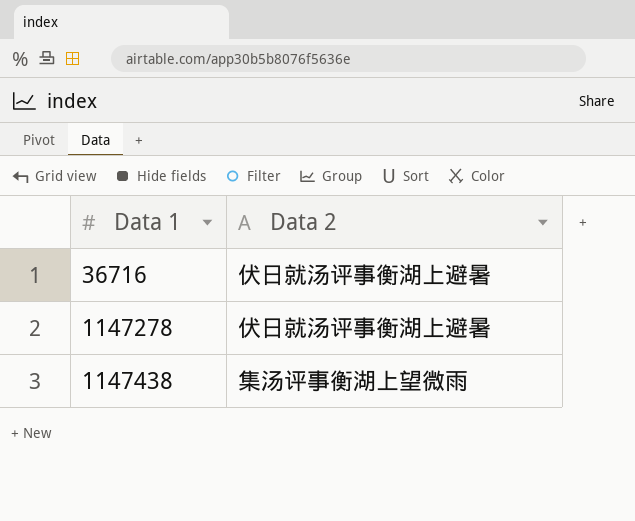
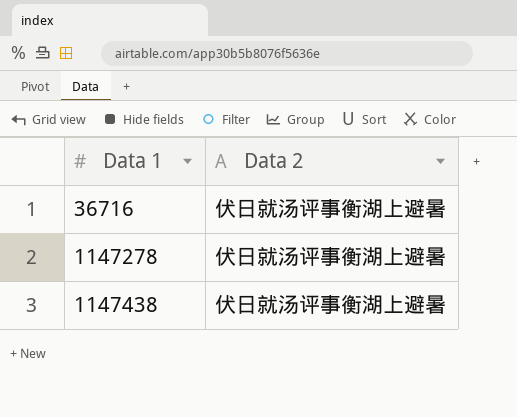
1147438 | Data 2: 集汤评事衡湖上望微雨 -> 伏日就汤评事衡湖上避暑

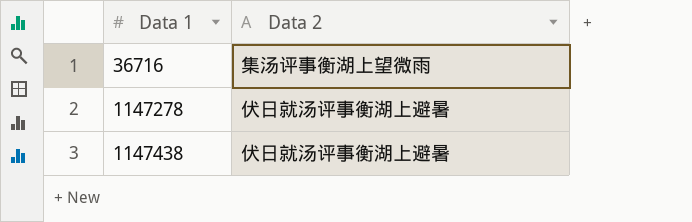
36716 | Data 2: 伏日就汤评事衡湖上避暑 -> 集汤评事衡湖上望微雨

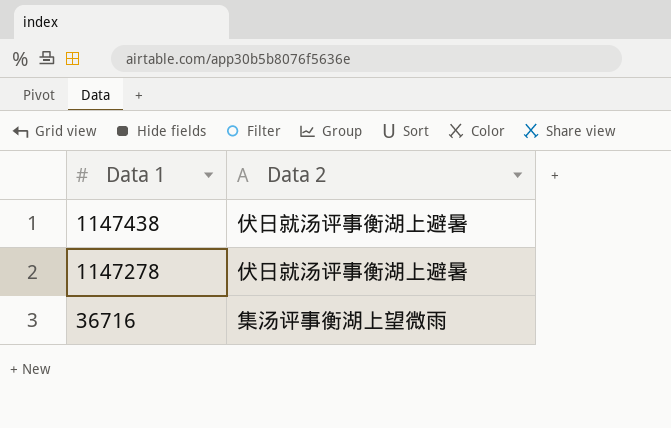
row order: Data 1 ascending -> Data 1 descending

